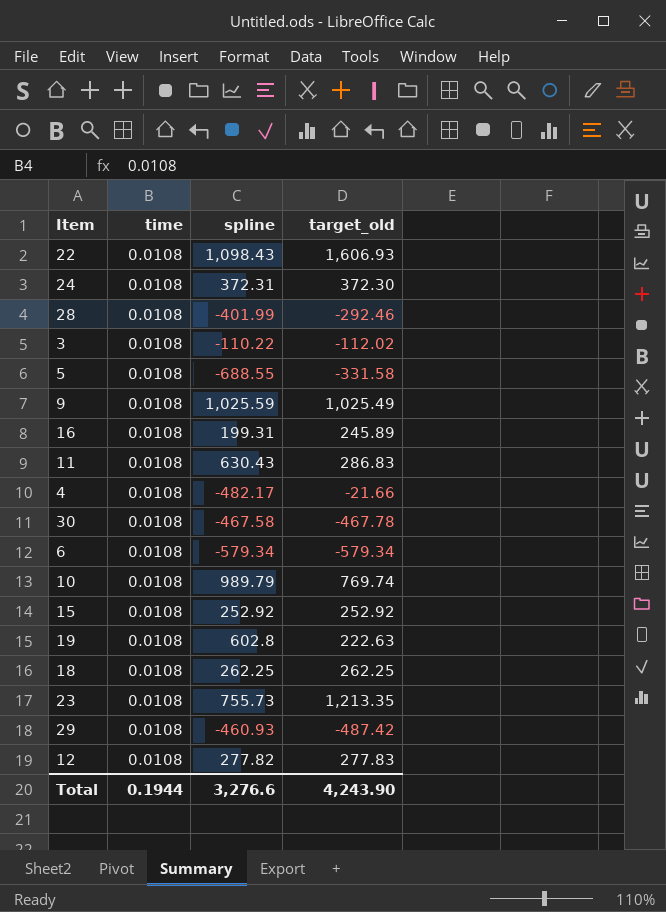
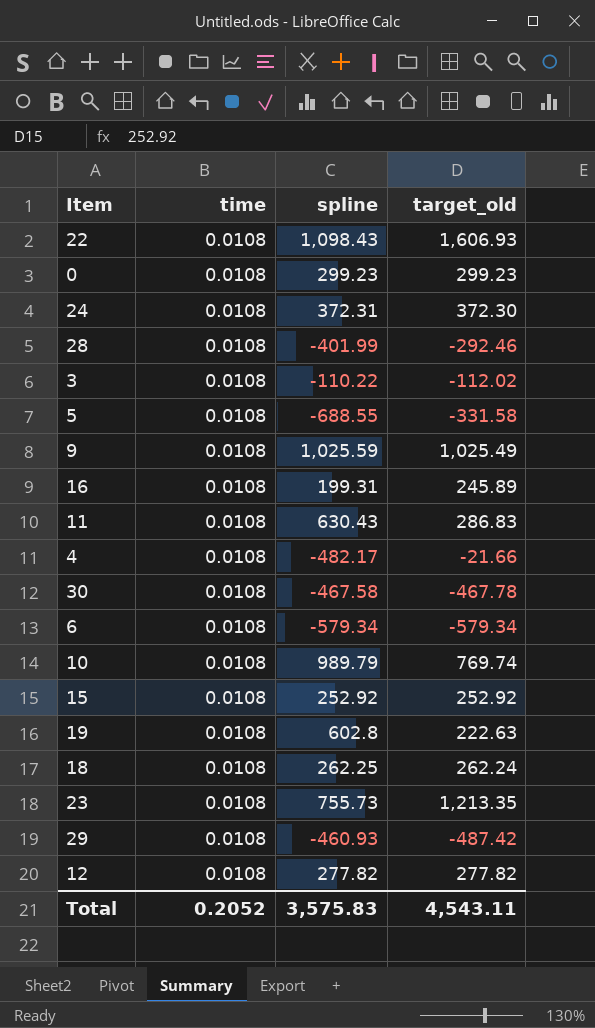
row 0: none -> 0.0108 | 299.23 | 299.23
18 | target_old: 262.25 -> 262.24
12 | target_old: 277.83 -> 277.82
Total | time: 0.1944 -> 0.2052
Total | spline: 3,276.6 -> 3,575.83
Total | target_old: 4,243.90 -> 4,543.11

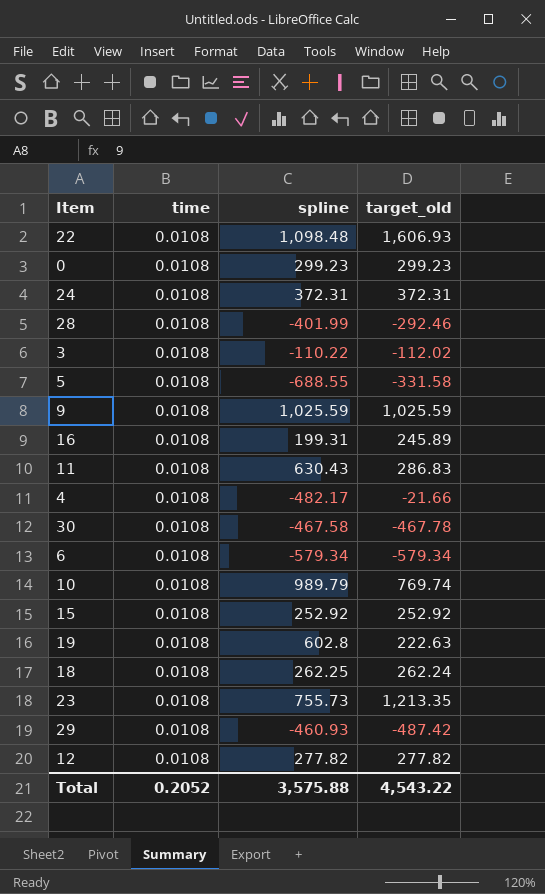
22 | spline: 1,098.43 -> 1,098.48
24 | target_old: 372.30 -> 372.31
9 | target_old: 1,025.49 -> 1,025.59
Total | spline: 3,575.83 -> 3,575.88
Total | target_old: 4,543.11 -> 4,543.22

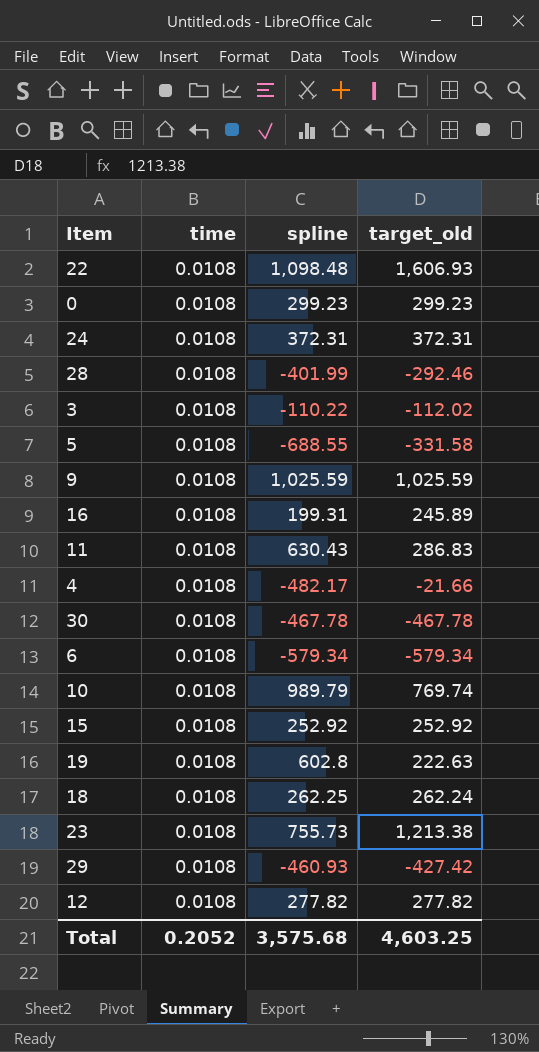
30 | spline: -467.58 -> -467.78
23 | target_old: 1,213.35 -> 1,213.38
29 | target_old: -487.42 -> -427.42
Total | spline: 3,575.88 -> 3,575.68
Total | target_old: 4,543.22 -> 4,603.25

